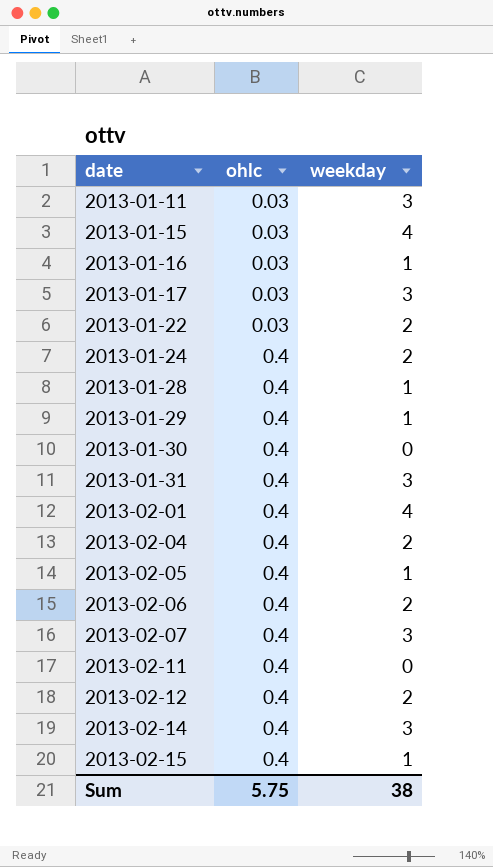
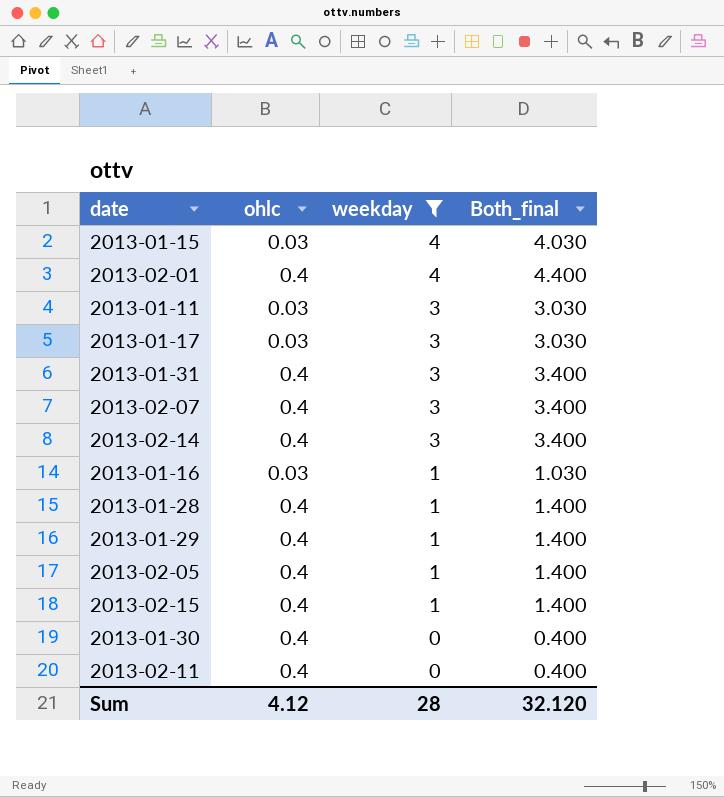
filter: none -> weekday != 2
row order: date ascending -> weekday descending
column Both_final | formula: none -> [ohlc] + [weekday]
Sum | ohlc: 5.75 -> 4.12
Sum | weekday: 38 -> 28

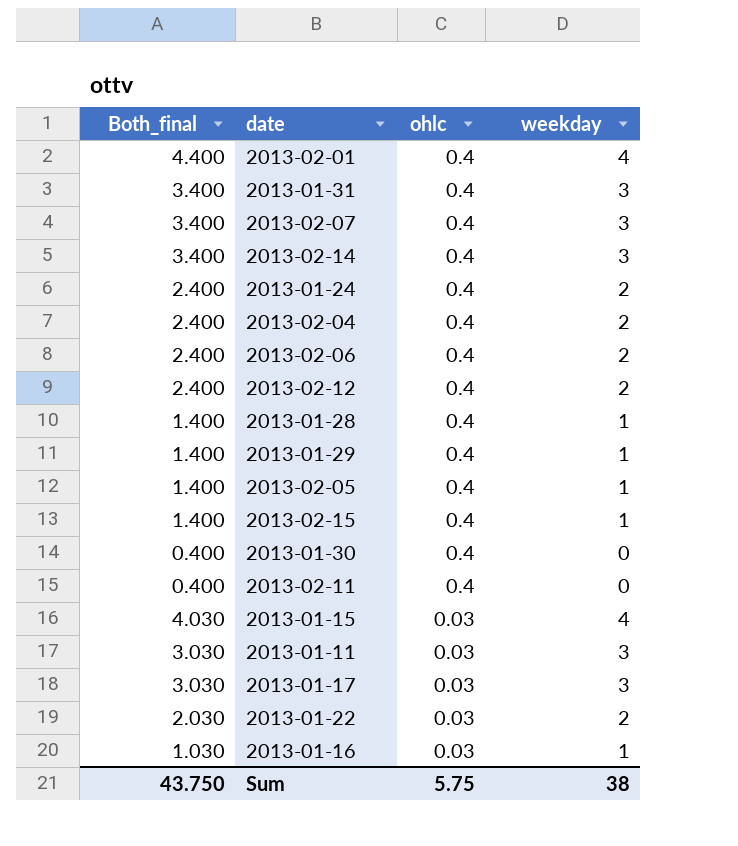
filter: weekday != 2 -> none
row order: weekday descending -> ohlc descending
column Both_final | position: 4 -> 1
Sum | Both_final: 32.120 -> 43.750
Sum | ohlc: 4.12 -> 5.75
Sum | weekday: 28 -> 38

